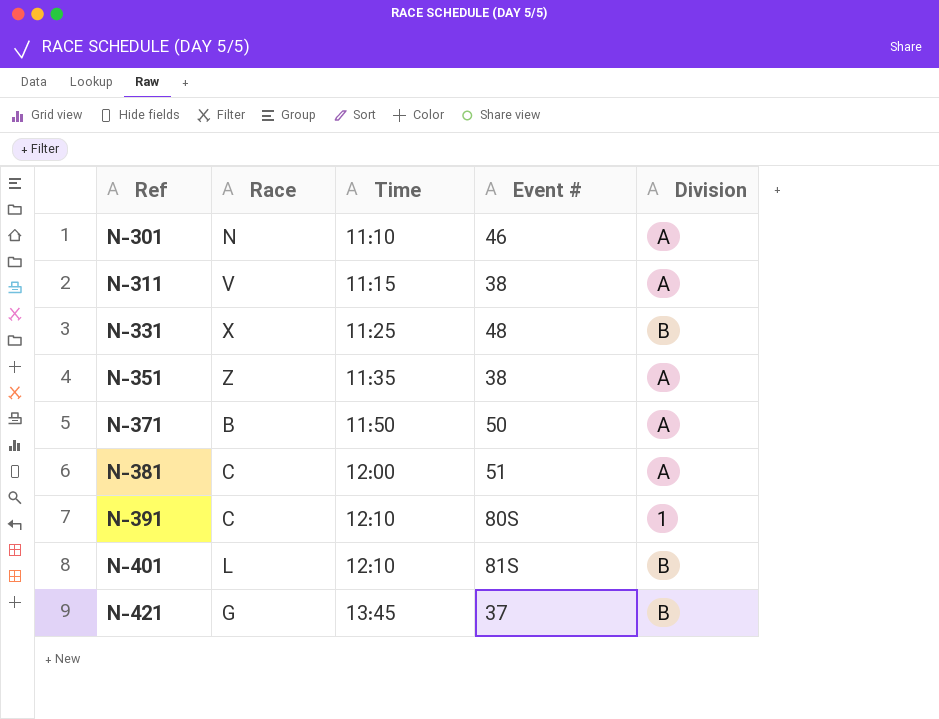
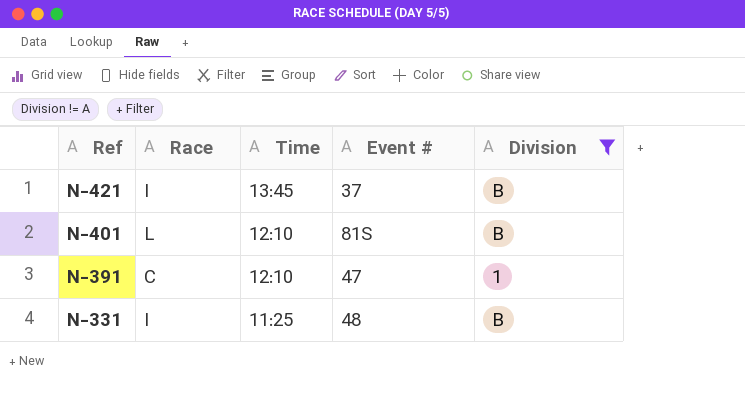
filter: none -> Division != A
row order: Ref ascending -> Ref descending
N-421 | Race: G -> I
N-391 | Event #: 80S -> 47
N-331 | Race: X -> I

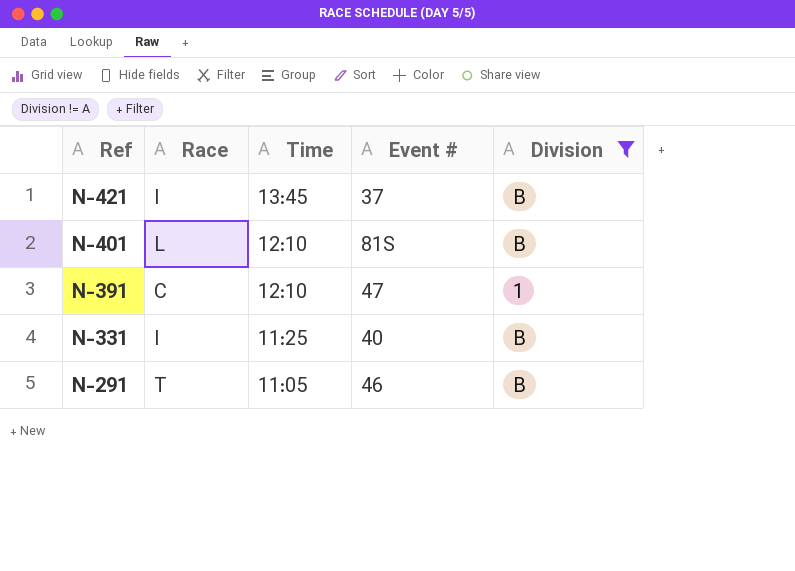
N-331 | Event #: 48 -> 40
row N-291: none -> T | 11:05 | 46 | B

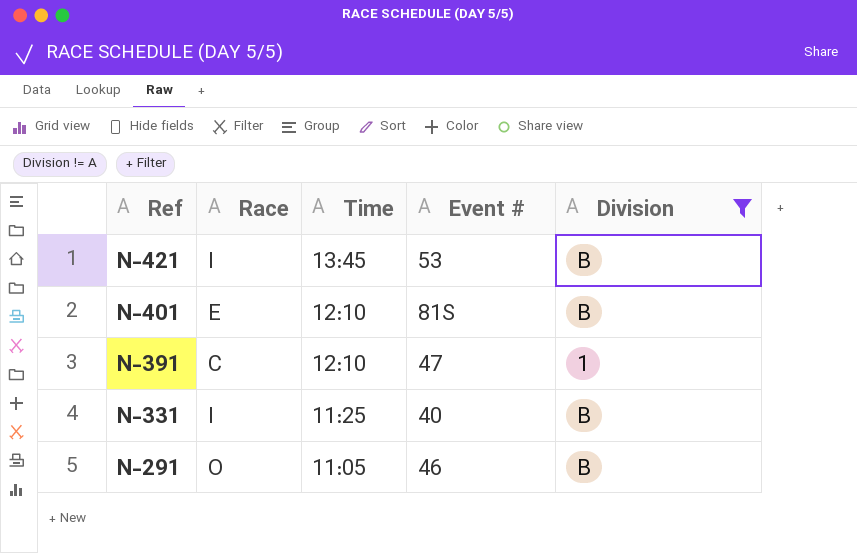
N-421 | Event #: 37 -> 53
N-401 | Race: L -> E
N-291 | Race: T -> O

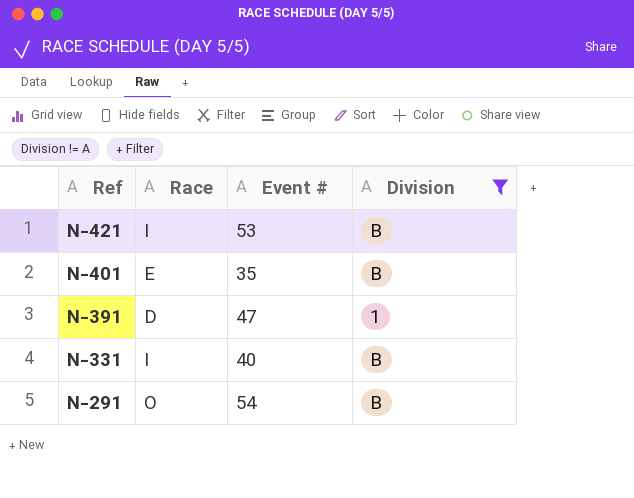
column Time | position: 3 -> none
N-401 | Event #: 81S -> 35
N-391 | Race: C -> D
N-291 | Event #: 46 -> 54

